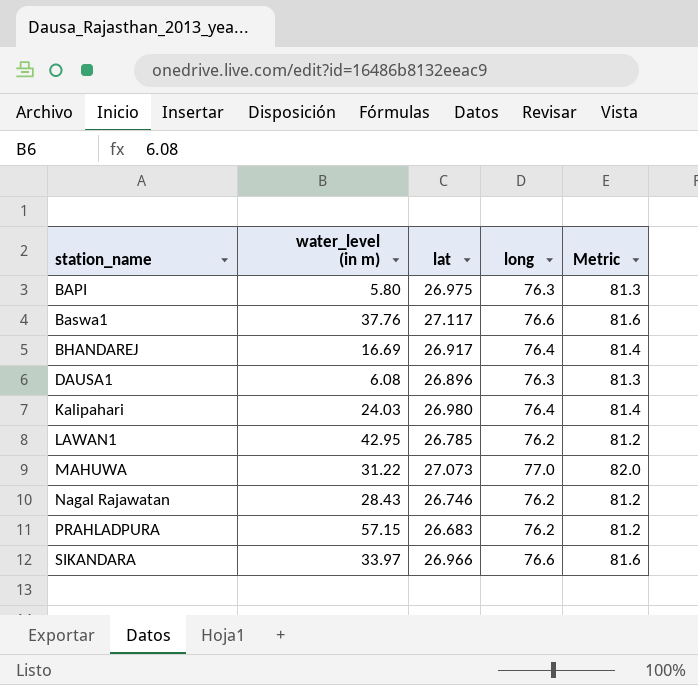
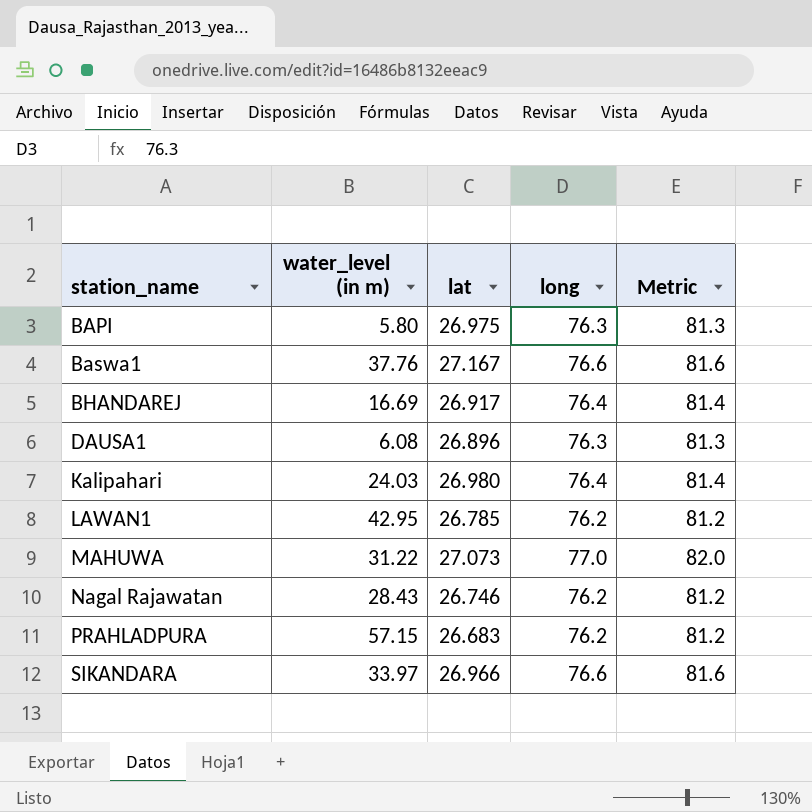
Baswa1 | lat: 27.117 -> 27.167

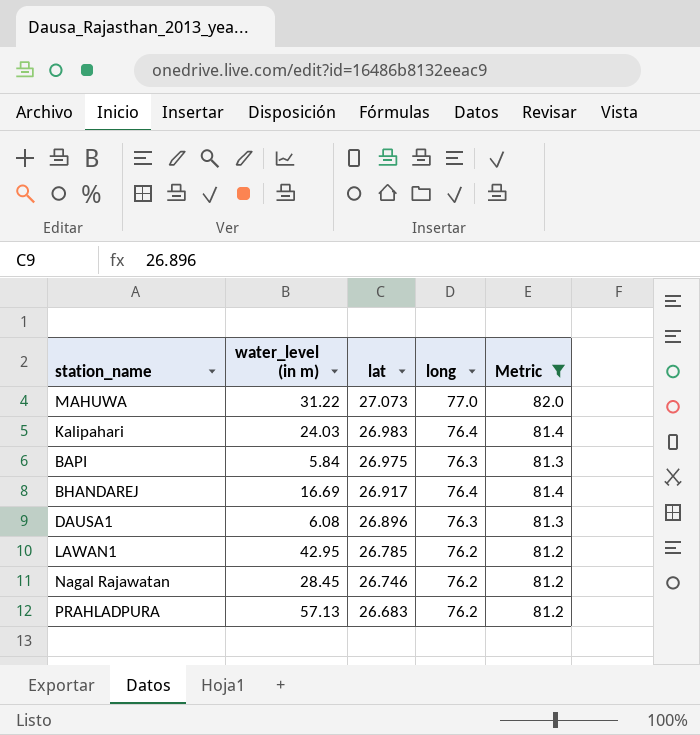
filter: none -> Metric != 81.6
row order: station_name ascending -> lat descending
Kalipahari | lat: 26.980 -> 26.983
BAPI | water_level (in m): 5.80 -> 5.84
Nagal Rajawatan | water_level (in m): 28.43 -> 28.45
PRAHLADPURA | water_level (in m): 57.15 -> 57.13

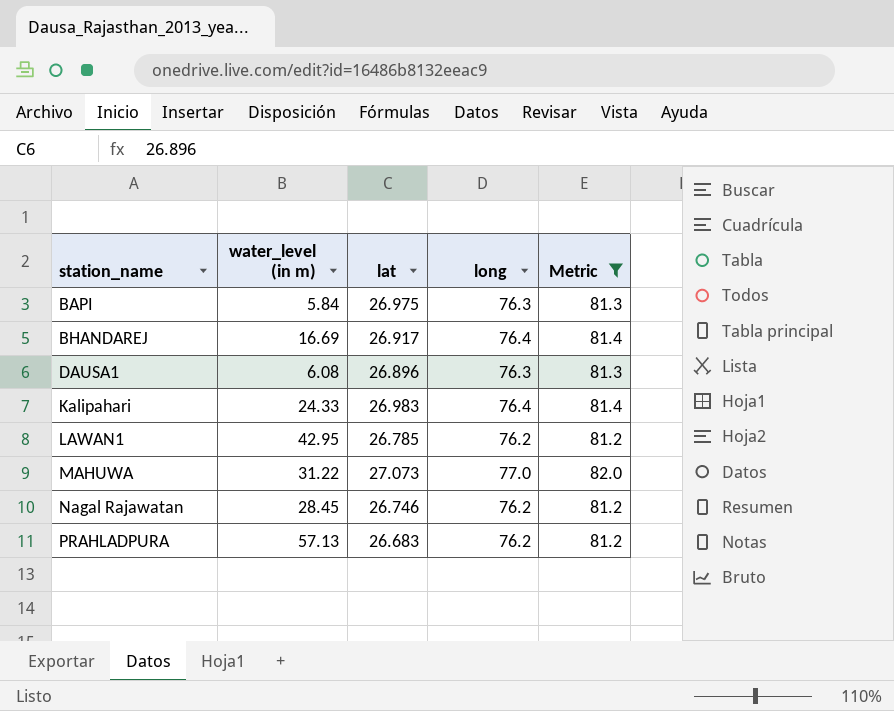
row order: lat descending -> station_name ascending
Kalipahari | water_level (in m): 24.03 -> 24.33

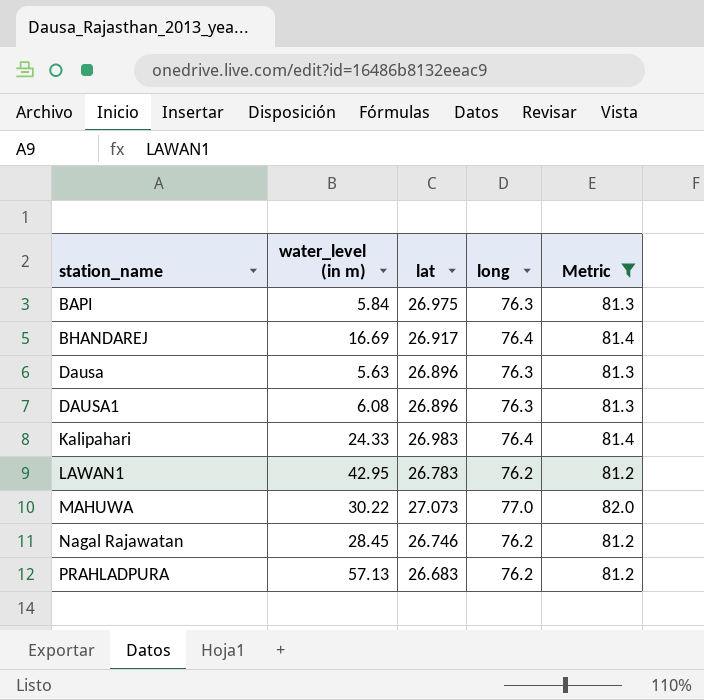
row Dausa: none -> 5.63 | 26.896 | 76.3 | 81.3
LAWAN1 | lat: 26.785 -> 26.783
MAHUWA | water_level (in m): 31.22 -> 30.22

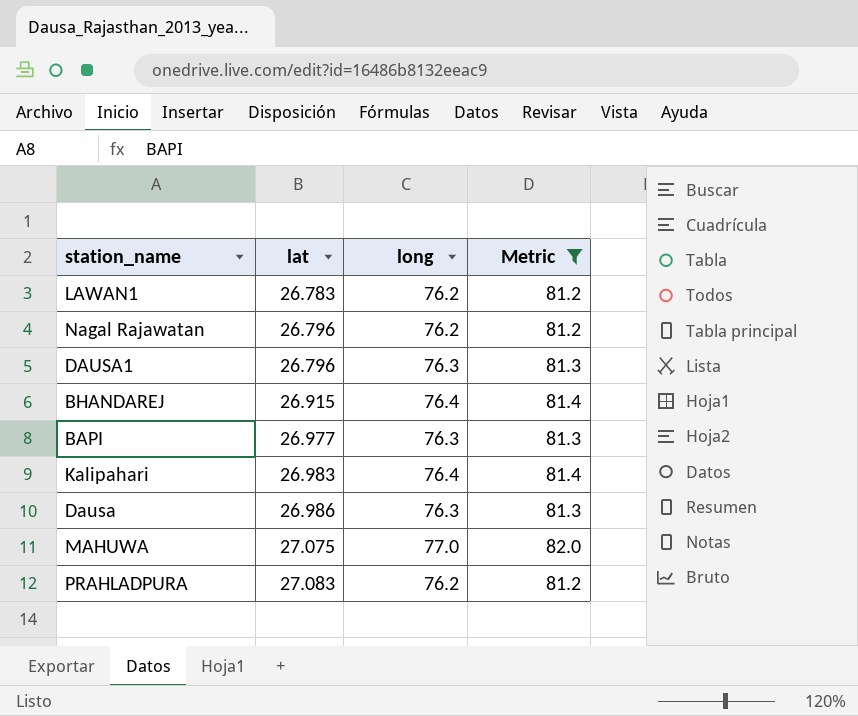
row order: station_name ascending -> lat ascending
column water_level (in m) | position: 2 -> none
Nagal Rajawatan | lat: 26.746 -> 26.796
DAUSA1 | lat: 26.896 -> 26.796
BHANDAREJ | lat: 26.917 -> 26.915
BAPI | lat: 26.975 -> 26.977
Dausa | lat: 26.896 -> 26.986
MAHUWA | lat: 27.073 -> 27.075
PRAHLADPURA | lat: 26.683 -> 27.083

